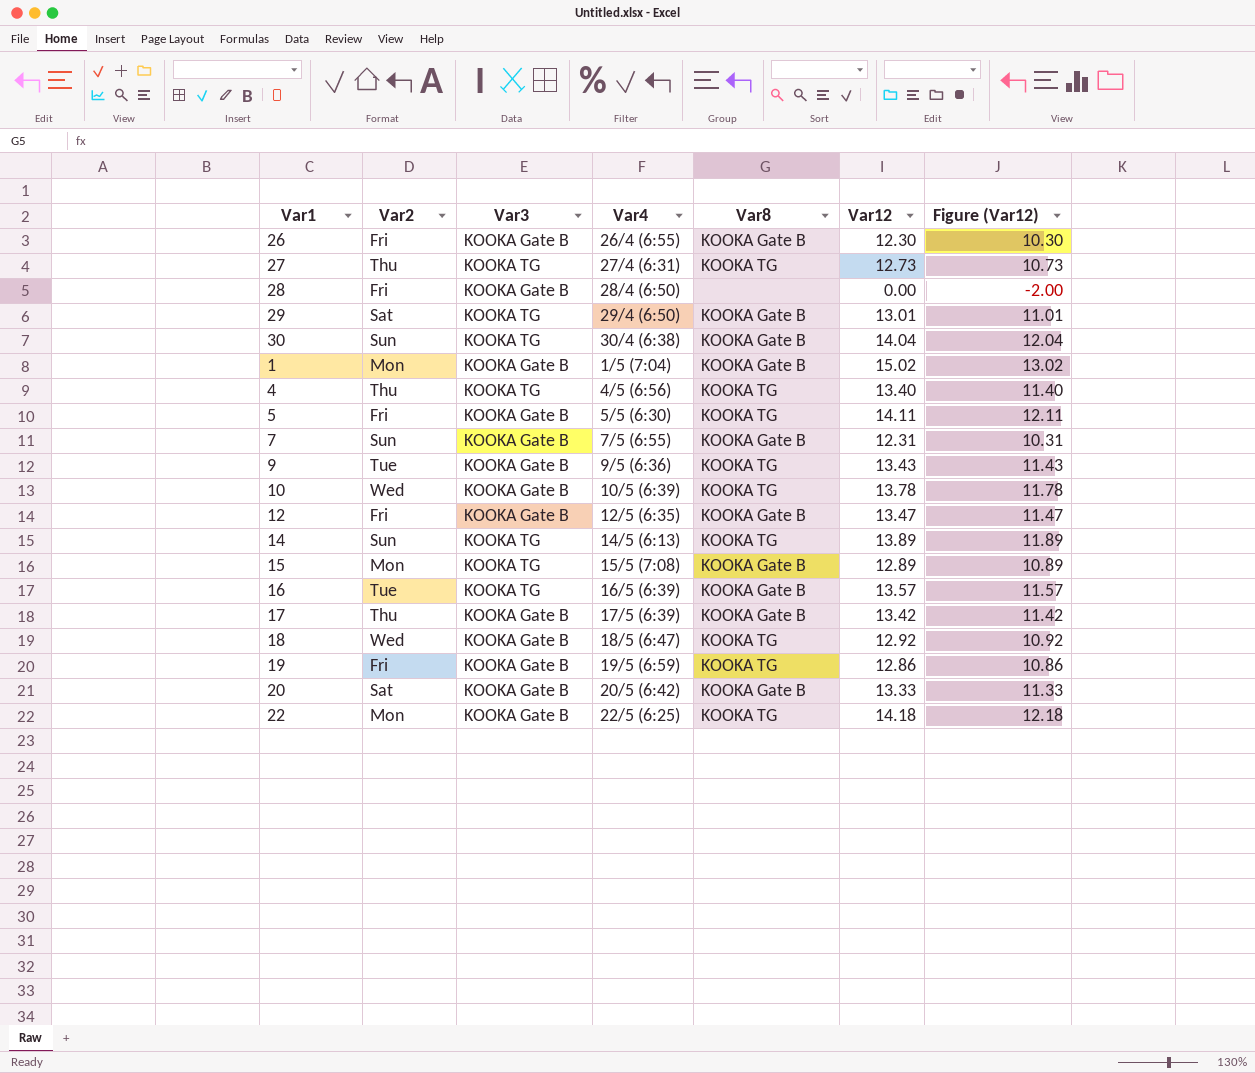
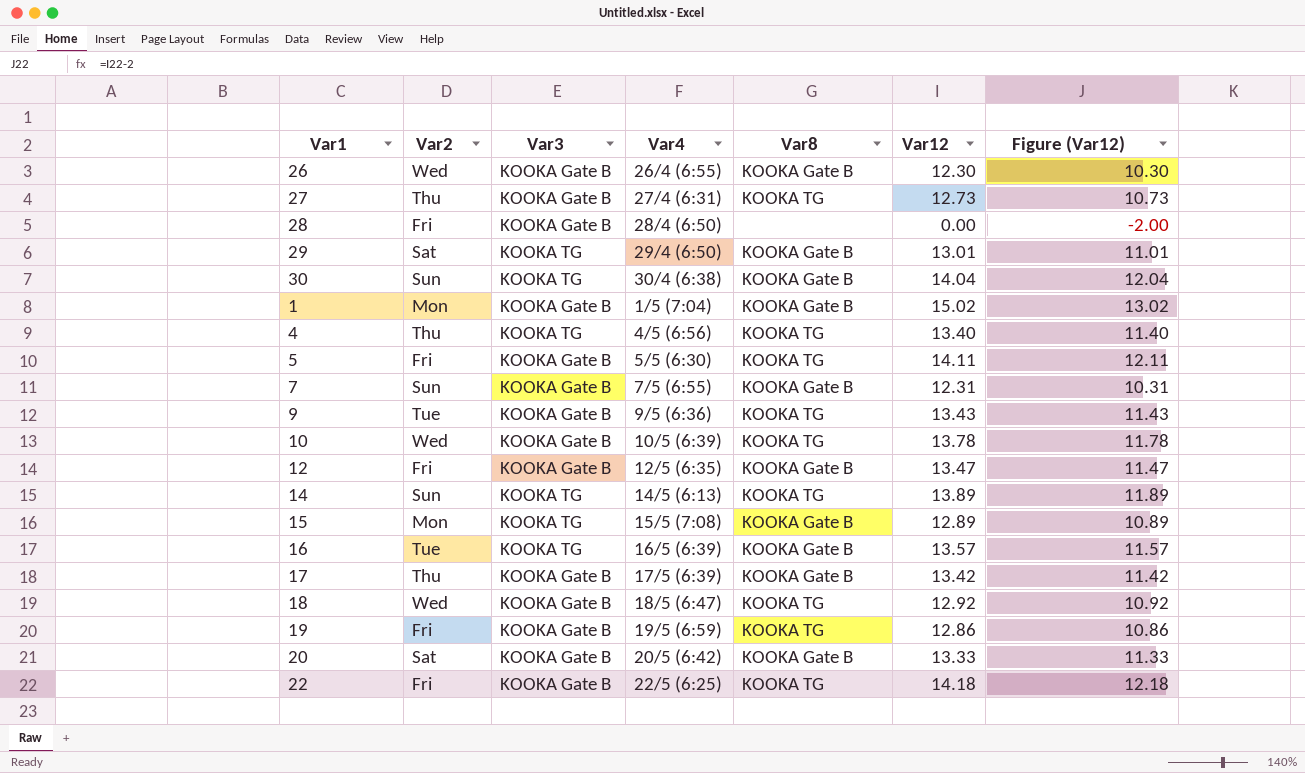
26 | Var2: Fri -> Wed
27 | Var3: KOOKA TG -> KOOKA Gate B
22 | Var2: Mon -> Fri

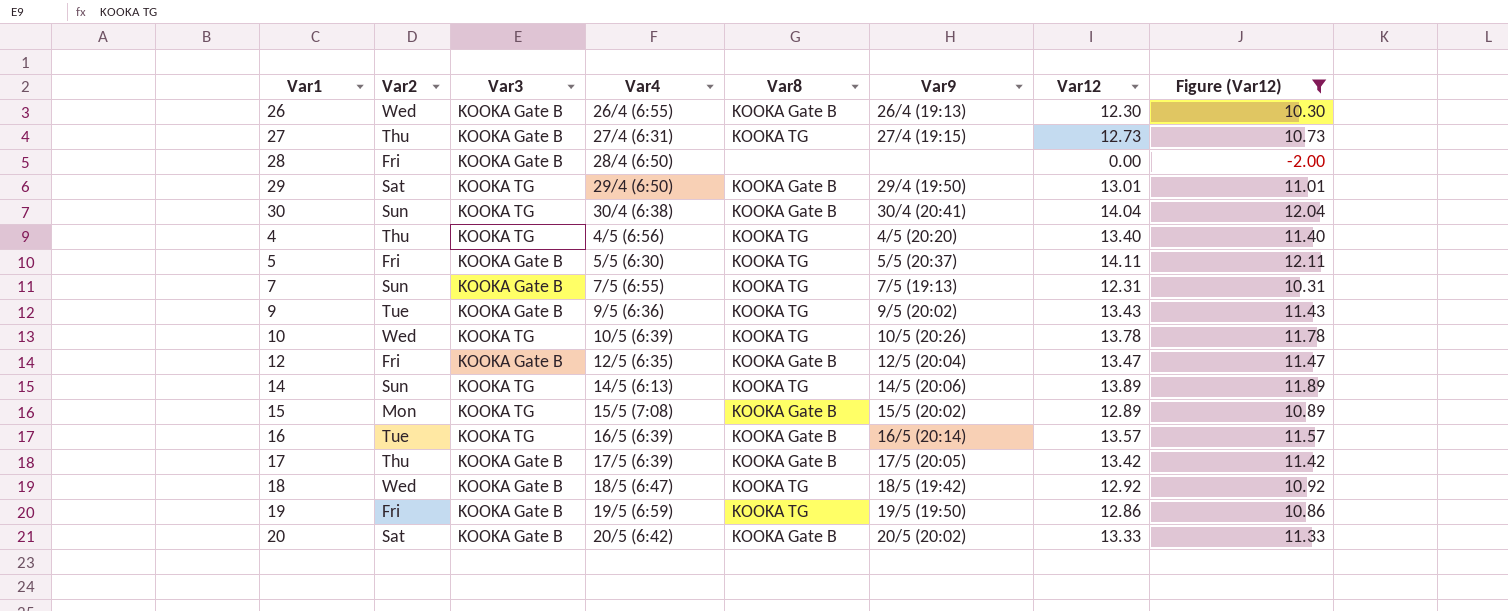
filter: none -> Figure (Var12) <= 12.11
column Var9 | position: none -> 6
7 | Var8: KOOKA Gate B -> KOOKA TG
10 | Var3: KOOKA Gate B -> KOOKA TG

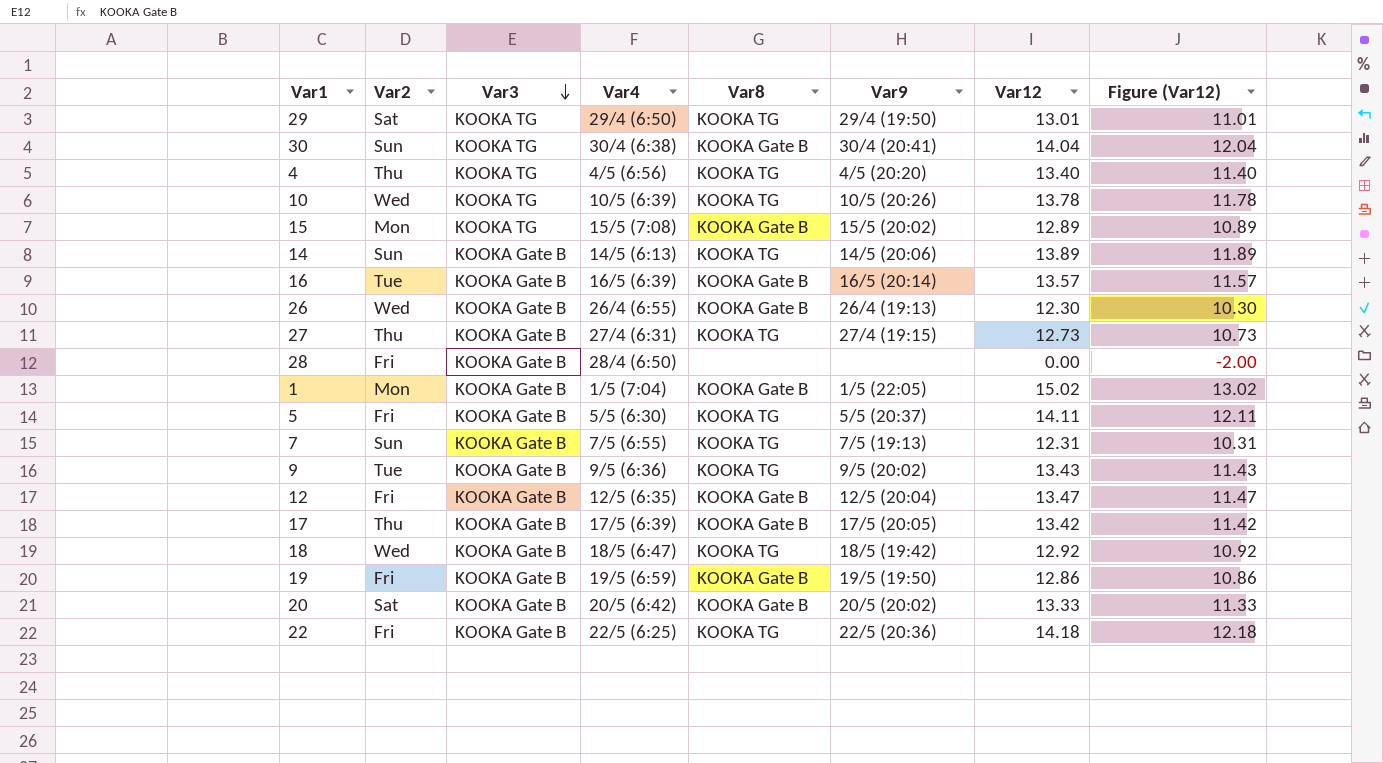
filter: Figure (Var12) <= 12.11 -> none
row order: none -> Var3 descending
29 | Var8: KOOKA Gate B -> KOOKA TG
14 | Var3: KOOKA TG -> KOOKA Gate B
16 | Var3: KOOKA TG -> KOOKA Gate B
19 | Var8: KOOKA TG -> KOOKA Gate B

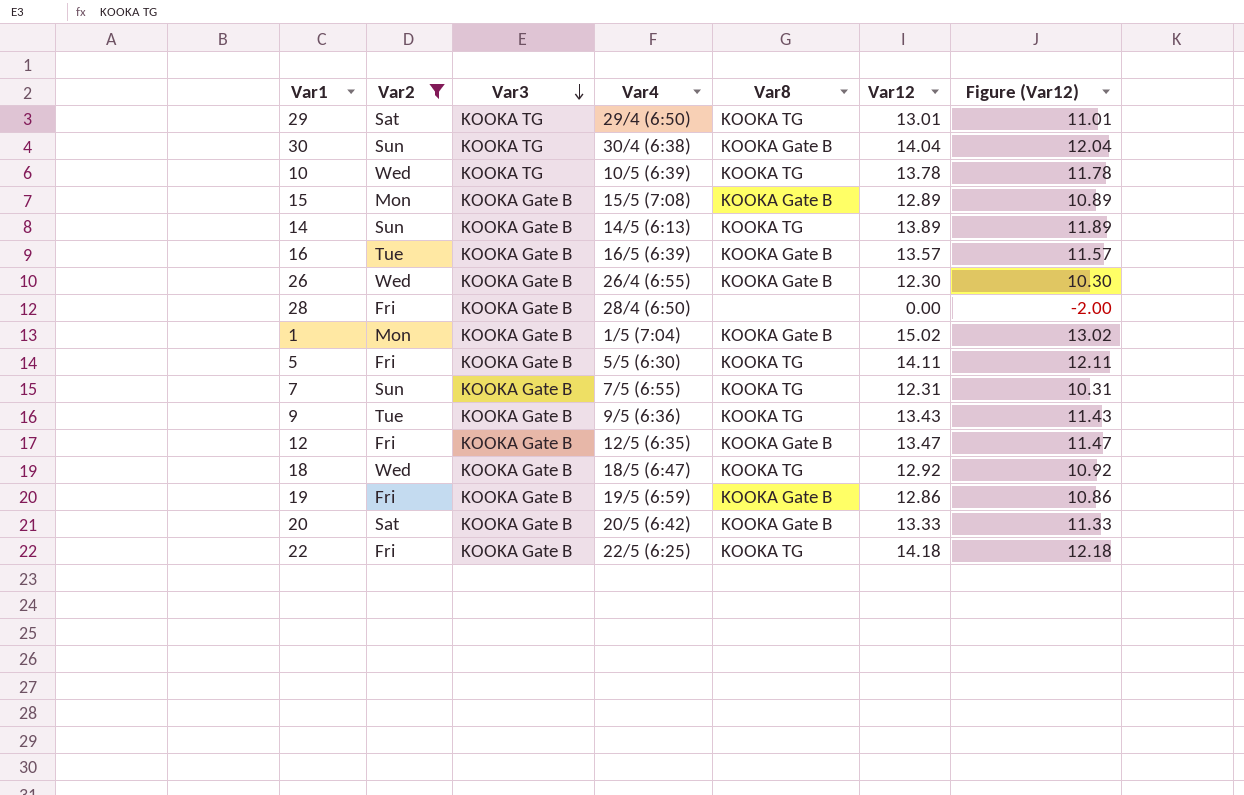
filter: none -> Var2 != Thu
column Var9 | position: 6 -> none
15 | Var3: KOOKA TG -> KOOKA Gate B

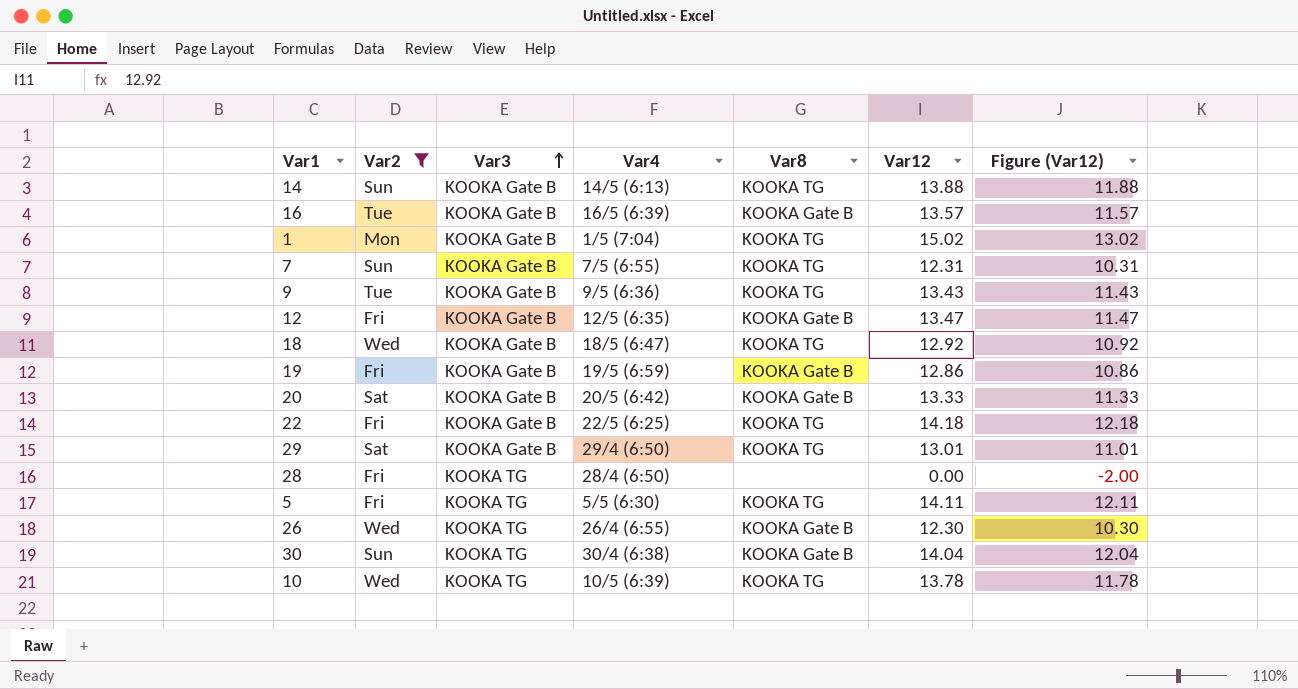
row order: Var3 descending -> Var3 ascending
row 15: Mon | KOOKA Gate B | 15/5 (7:08) | KOOKA Gate B | 12.89 | 10.89 -> none
14 | Var12: 13.89 -> 13.88
14 | Figure (Var12): 11.89 -> 11.88
1 | Var8: KOOKA Gate B -> KOOKA TG
29 | Var3: KOOKA TG -> KOOKA Gate B
28 | Var3: KOOKA Gate B -> KOOKA TG
5 | Var3: KOOKA Gate B -> KOOKA TG
26 | Var3: KOOKA Gate B -> KOOKA TG

